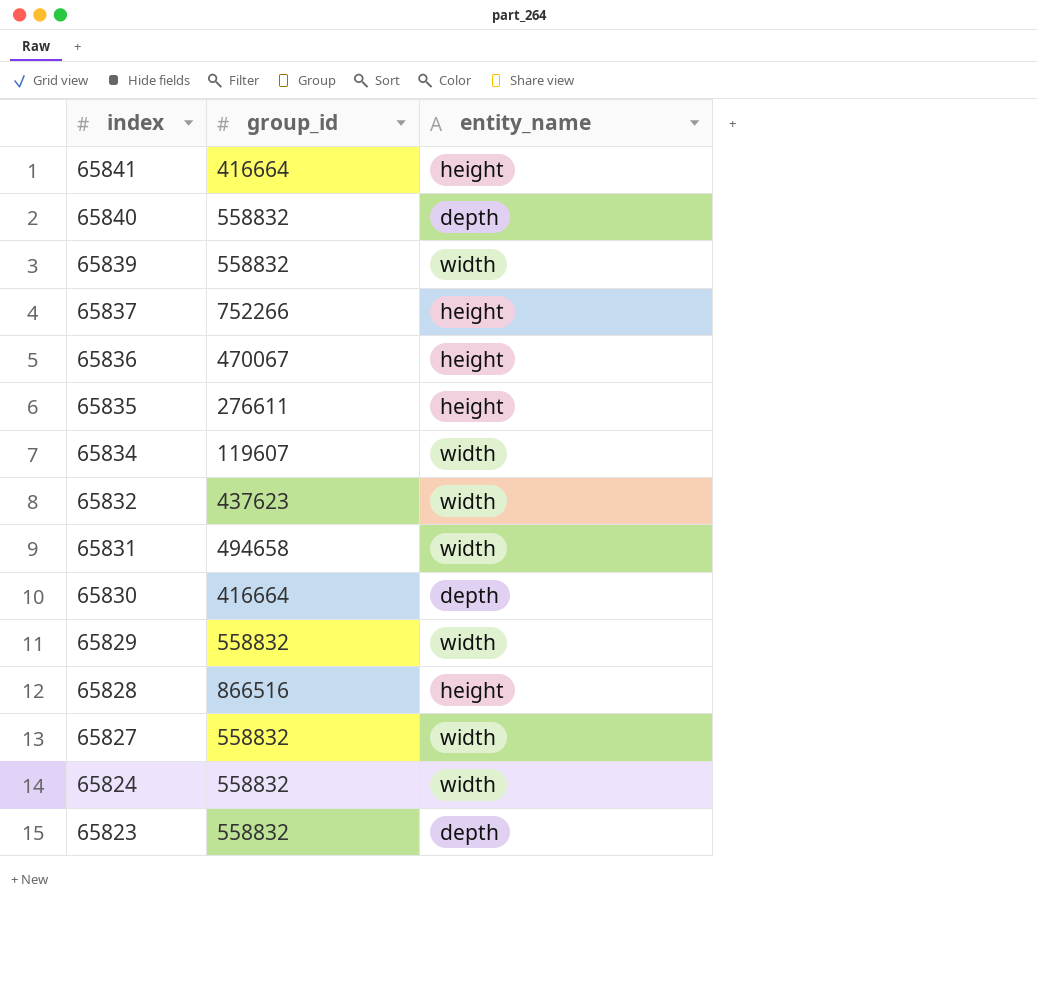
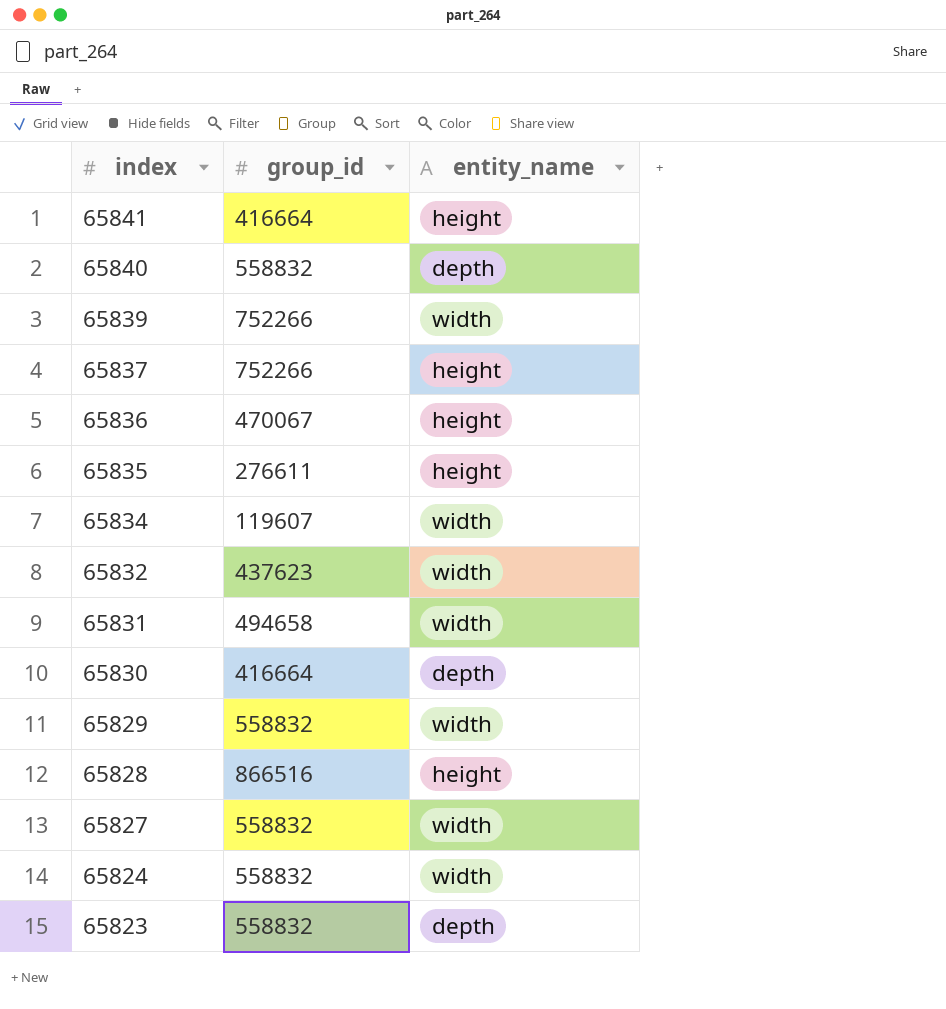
65839 | group_id: 558832 -> 752266

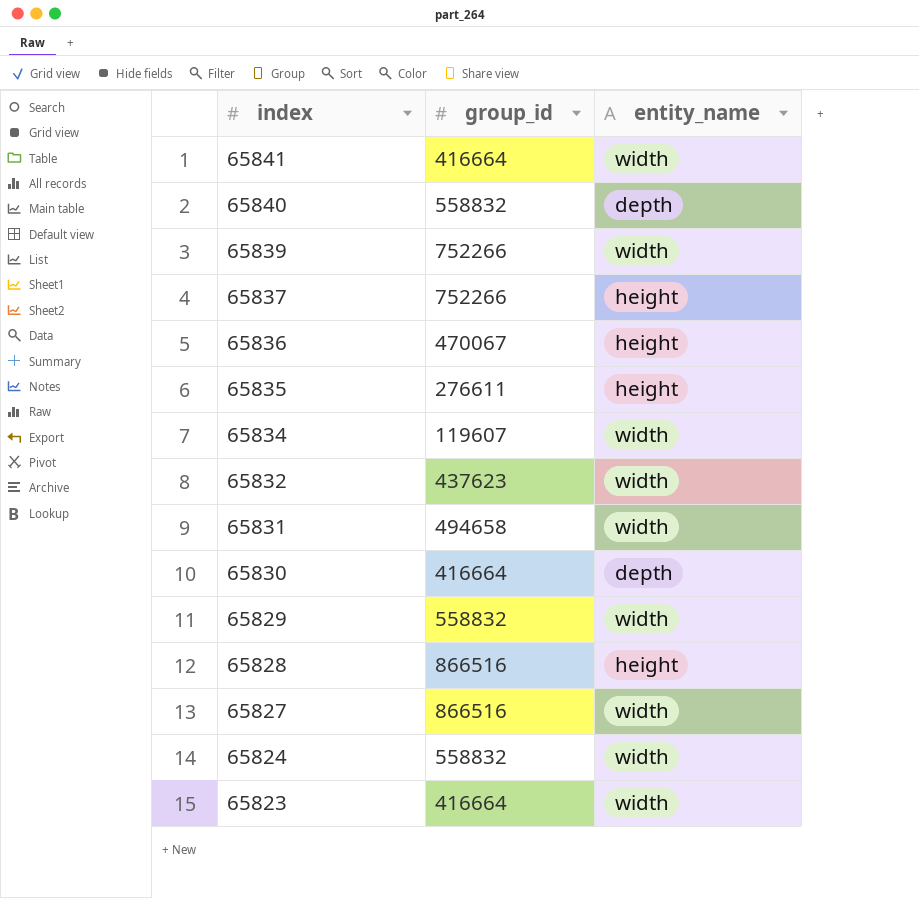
65841 | entity_name: height -> width
65827 | group_id: 558832 -> 866516
65823 | group_id: 558832 -> 416664
65823 | entity_name: depth -> width

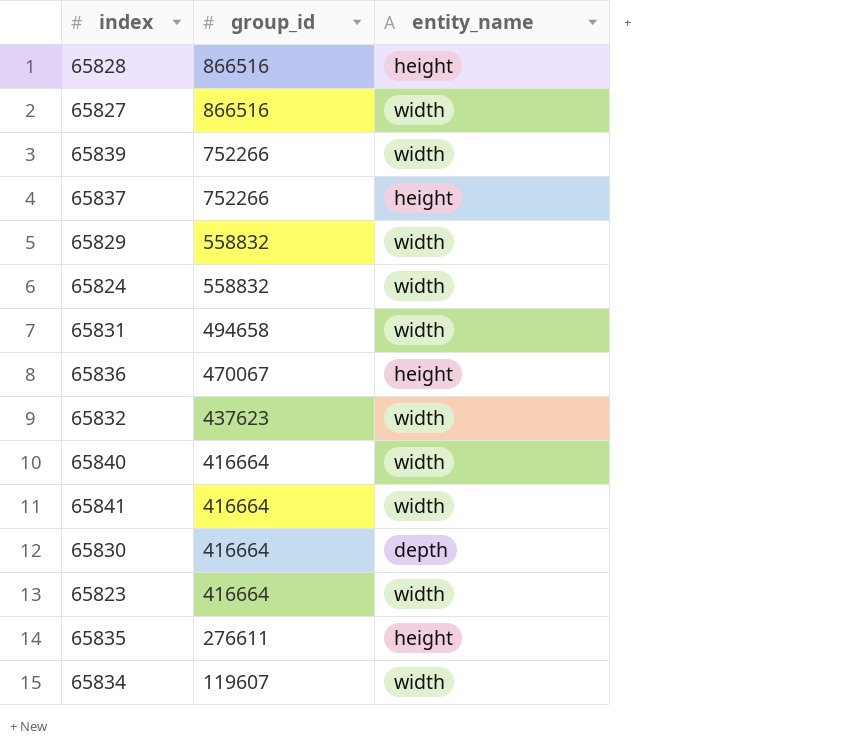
row order: index descending -> group_id descending
65840 | group_id: 558832 -> 416664
65840 | entity_name: depth -> width

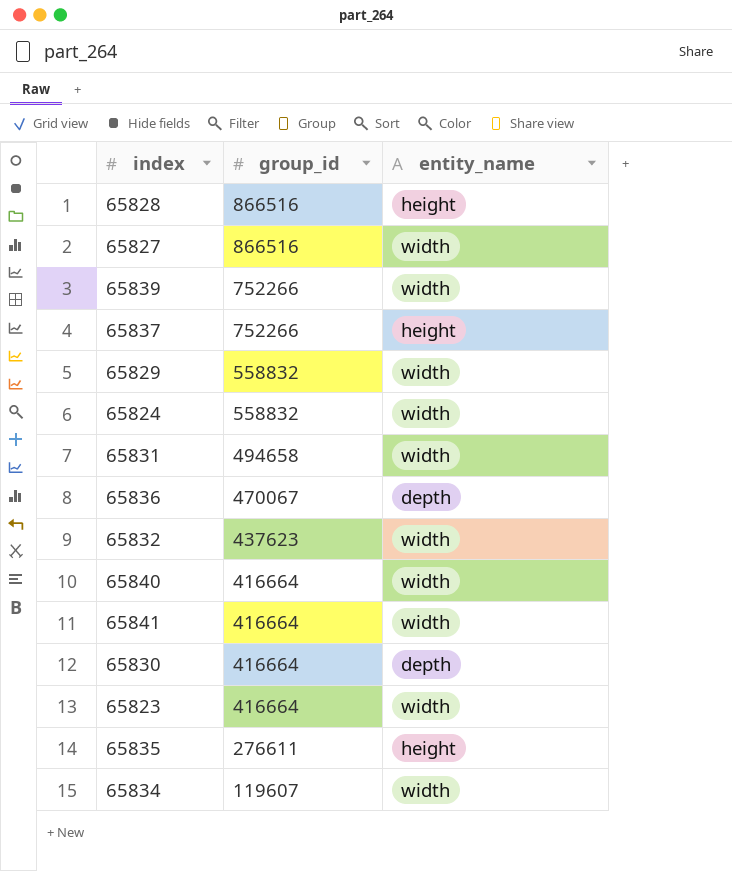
65836 | entity_name: height -> depth

